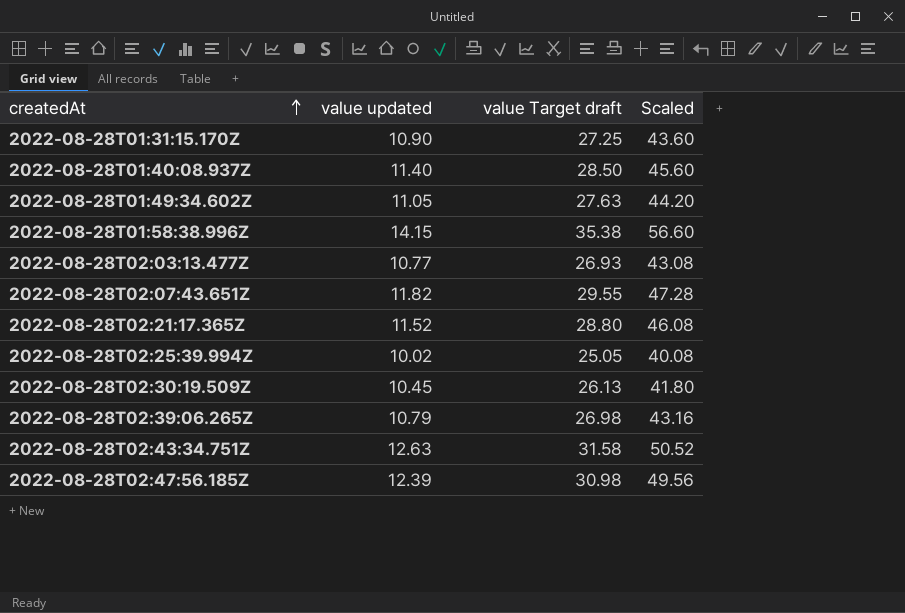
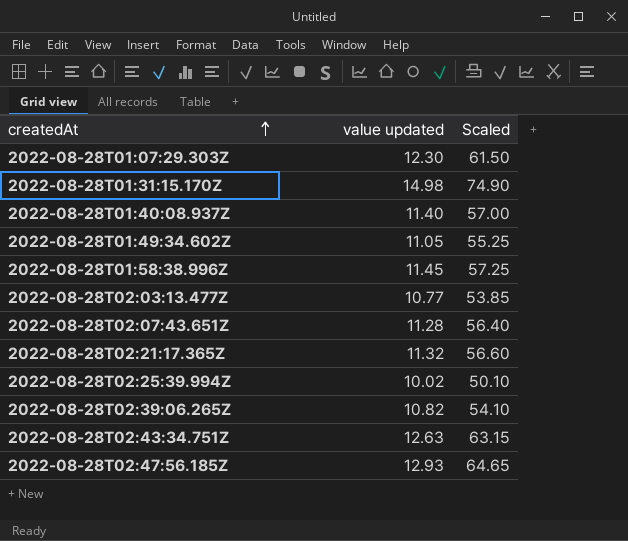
column value Target draft | formula: [value updated] * 2.5 -> none
column Scaled | formula: [value updated] * 4 -> [value updated] * 5
row 2022-08-28T02:30:19.509Z: 10.45 | 26.13 | 41.80 -> none
row 2022-08-28T01:07:29.303Z: none -> 12.30 | 61.50
2022-08-28T01:31:15.170Z | value updated: 10.90 -> 14.98
2022-08-28T01:58:38.996Z | value updated: 14.15 -> 11.45
2022-08-28T02:07:43.651Z | value updated: 11.82 -> 11.28
2022-08-28T02:21:17.365Z | value updated: 11.52 -> 11.32
2022-08-28T02:39:06.265Z | value updated: 10.79 -> 10.82
2022-08-28T02:47:56.185Z | value updated: 12.39 -> 12.93

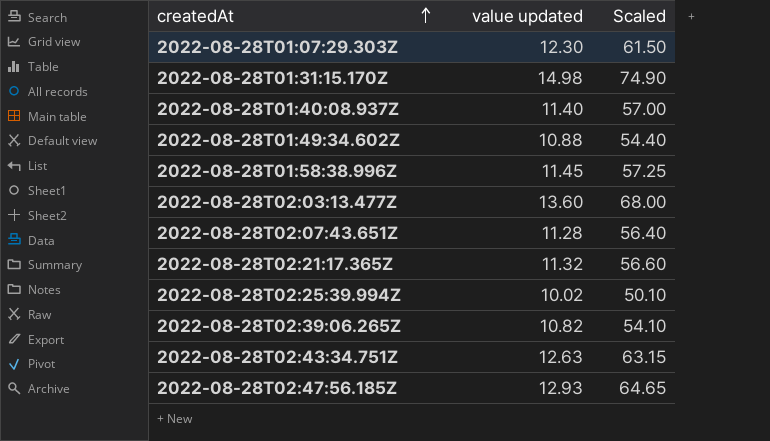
2022-08-28T01:49:34.602Z | value updated: 11.05 -> 10.88
2022-08-28T01:49:34.602Z | Scaled: 55.25 -> 54.40
2022-08-28T02:03:13.477Z | value updated: 10.77 -> 13.60
2022-08-28T02:03:13.477Z | Scaled: 53.85 -> 68.00

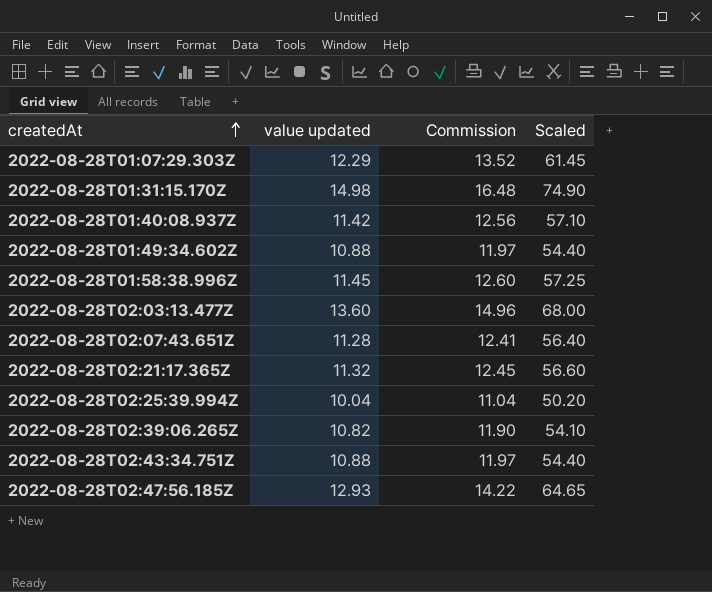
column Commission | formula: none -> [value updated] * 1.1
2022-08-28T01:07:29.303Z | value updated: 12.30 -> 12.29
2022-08-28T01:07:29.303Z | Scaled: 61.50 -> 61.45
2022-08-28T01:40:08.937Z | value updated: 11.40 -> 11.42
2022-08-28T01:40:08.937Z | Scaled: 57.00 -> 57.10
2022-08-28T02:25:39.994Z | value updated: 10.02 -> 10.04
2022-08-28T02:25:39.994Z | Scaled: 50.10 -> 50.20
2022-08-28T02:43:34.751Z | value updated: 12.63 -> 10.88
2022-08-28T02:43:34.751Z | Scaled: 63.15 -> 54.40

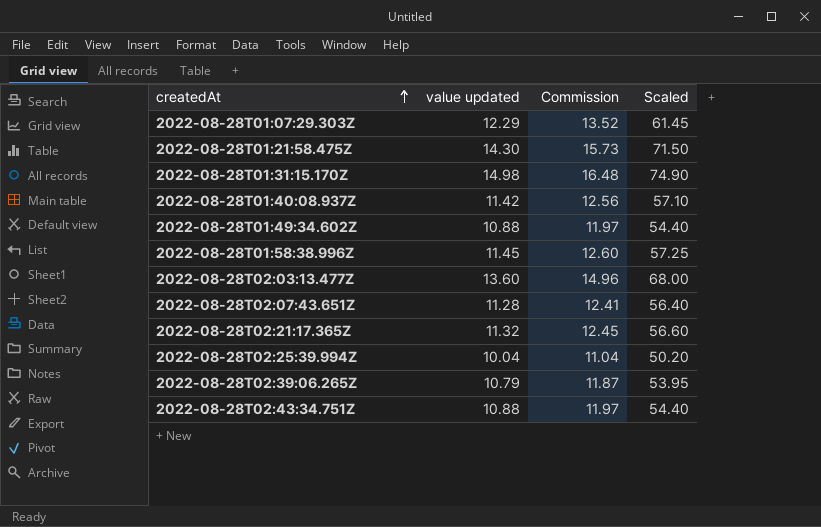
row 2022-08-28T02:47:56.185Z: 12.93 | 14.22 | 64.65 -> none
row 2022-08-28T01:21:58.475Z: none -> 14.30 | 15.73 | 71.50
2022-08-28T02:39:06.265Z | value updated: 10.82 -> 10.79
2022-08-28T02:39:06.265Z | Commission: 11.90 -> 11.87
2022-08-28T02:39:06.265Z | Scaled: 54.10 -> 53.95

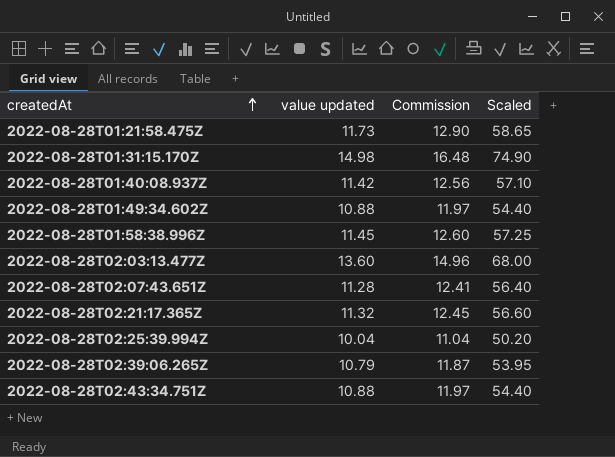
row 2022-08-28T01:07:29.303Z: 12.29 | 13.52 | 61.45 -> none
2022-08-28T01:21:58.475Z | value updated: 14.30 -> 11.73
2022-08-28T01:21:58.475Z | Commission: 15.73 -> 12.90
2022-08-28T01:21:58.475Z | Scaled: 71.50 -> 58.65

